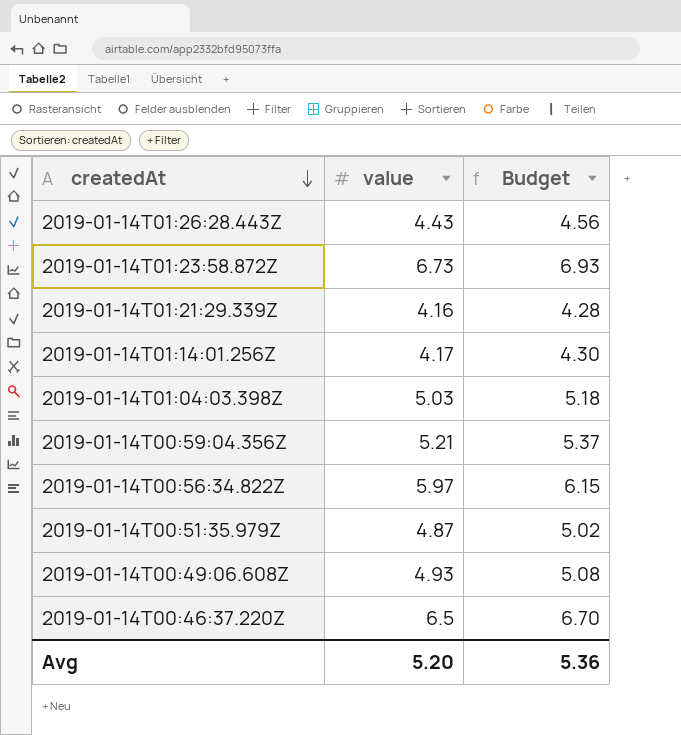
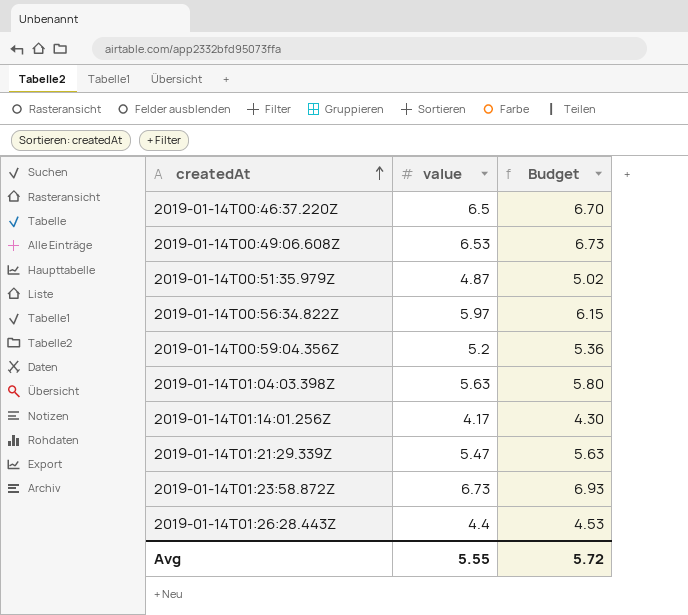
row order: createdAt descending -> createdAt ascending
2019-01-14T00:49:06.608Z | value: 4.93 -> 6.53
2019-01-14T00:49:06.608Z | Budget: 5.08 -> 6.73
2019-01-14T00:59:04.356Z | value: 5.21 -> 5.2
2019-01-14T00:59:04.356Z | Budget: 5.37 -> 5.36
2019-01-14T01:04:03.398Z | value: 5.03 -> 5.63
2019-01-14T01:04:03.398Z | Budget: 5.18 -> 5.80
2019-01-14T01:21:29.339Z | value: 4.16 -> 5.47
2019-01-14T01:21:29.339Z | Budget: 4.28 -> 5.63
2019-01-14T01:26:28.443Z | value: 4.43 -> 4.4
2019-01-14T01:26:28.443Z | Budget: 4.56 -> 4.53
Avg | value: 5.20 -> 5.55
Avg | Budget: 5.36 -> 5.72

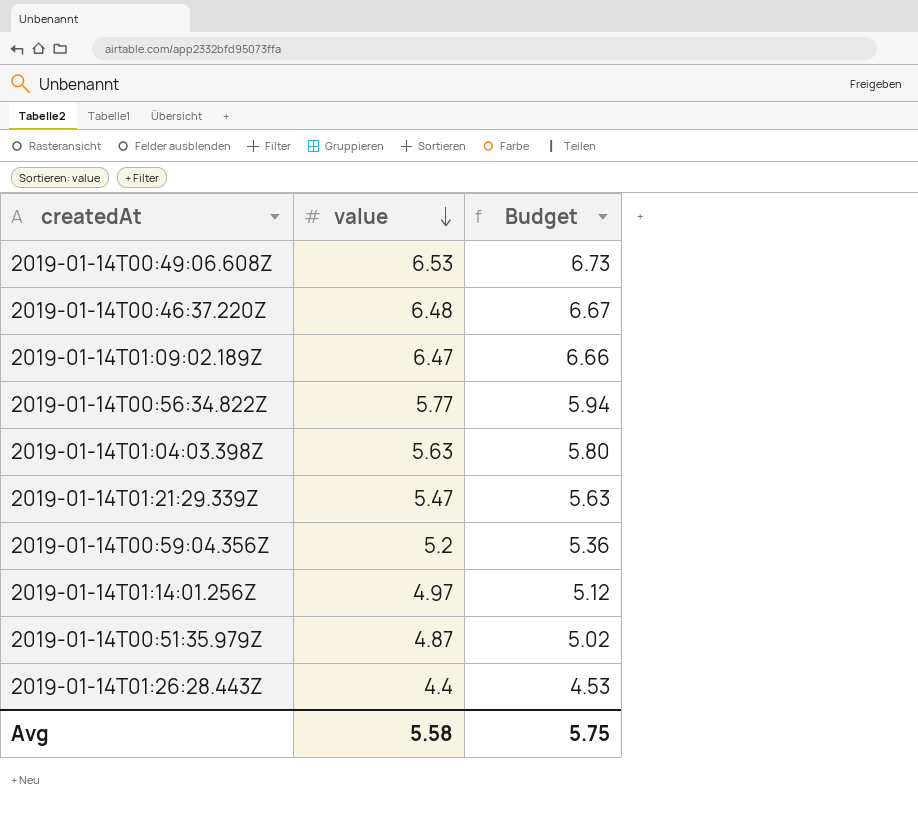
row order: createdAt ascending -> value descending
row 2019-01-14T01:23:58.872Z: 6.73 | 6.93 -> none
2019-01-14T00:46:37.220Z | value: 6.5 -> 6.48
2019-01-14T00:46:37.220Z | Budget: 6.70 -> 6.67
row 2019-01-14T01:09:02.189Z: none -> 6.47 | 6.66
2019-01-14T00:56:34.822Z | value: 5.97 -> 5.77
2019-01-14T00:56:34.822Z | Budget: 6.15 -> 5.94
2019-01-14T01:14:01.256Z | value: 4.17 -> 4.97
2019-01-14T01:14:01.256Z | Budget: 4.30 -> 5.12
Avg | value: 5.55 -> 5.58
Avg | Budget: 5.72 -> 5.75

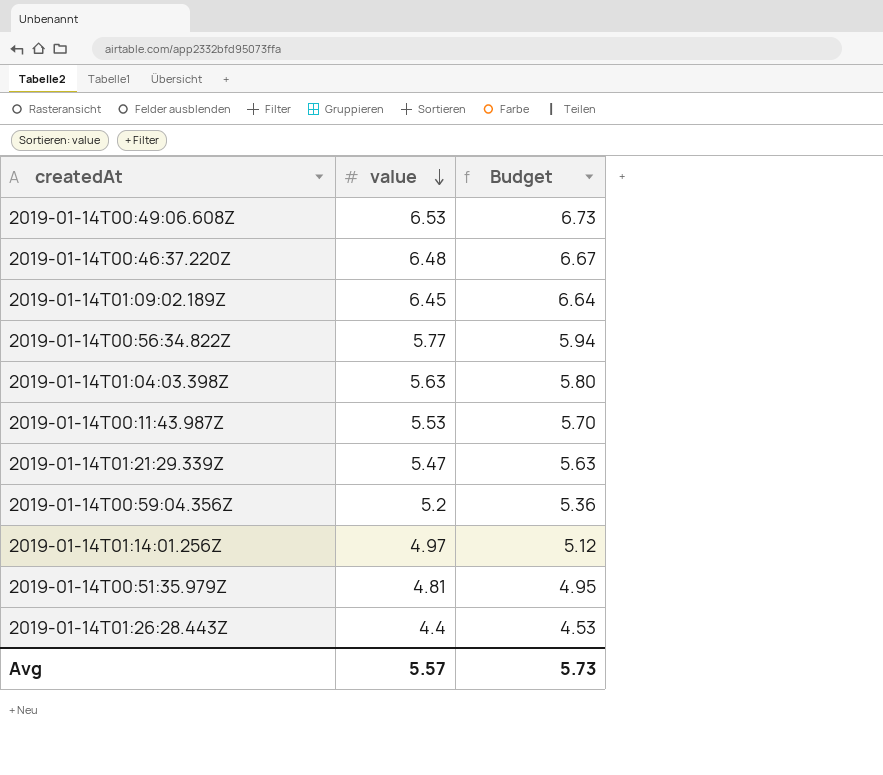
2019-01-14T01:09:02.189Z | value: 6.47 -> 6.45
2019-01-14T01:09:02.189Z | Budget: 6.66 -> 6.64
row 2019-01-14T00:11:43.987Z: none -> 5.53 | 5.70
2019-01-14T00:51:35.979Z | value: 4.87 -> 4.81
2019-01-14T00:51:35.979Z | Budget: 5.02 -> 4.95
Avg | value: 5.58 -> 5.57
Avg | Budget: 5.75 -> 5.73

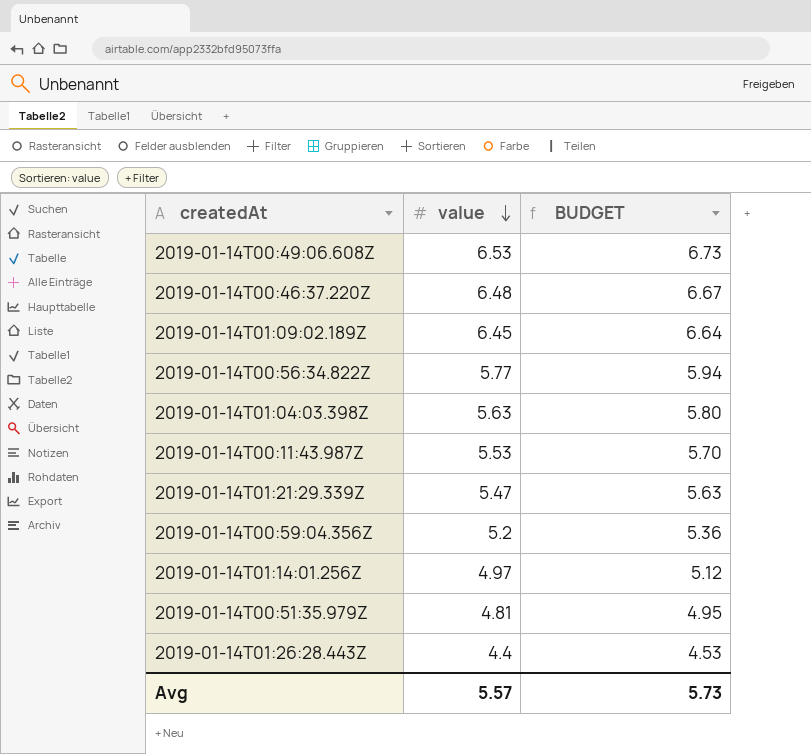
column name: Budget -> BUDGET

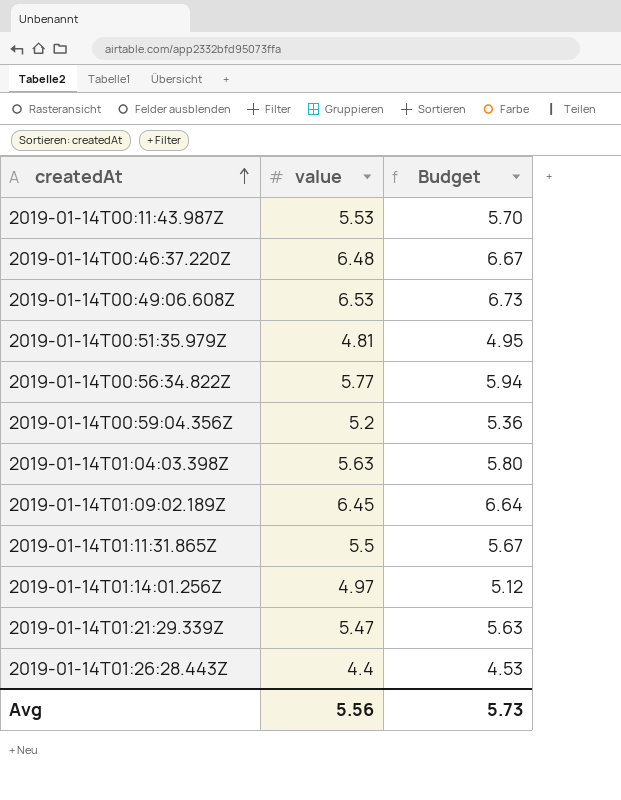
row order: value descending -> createdAt ascending
column name: BUDGET -> Budget
row 2019-01-14T01:11:31.865Z: none -> 5.5 | 5.67
Avg | value: 5.57 -> 5.56

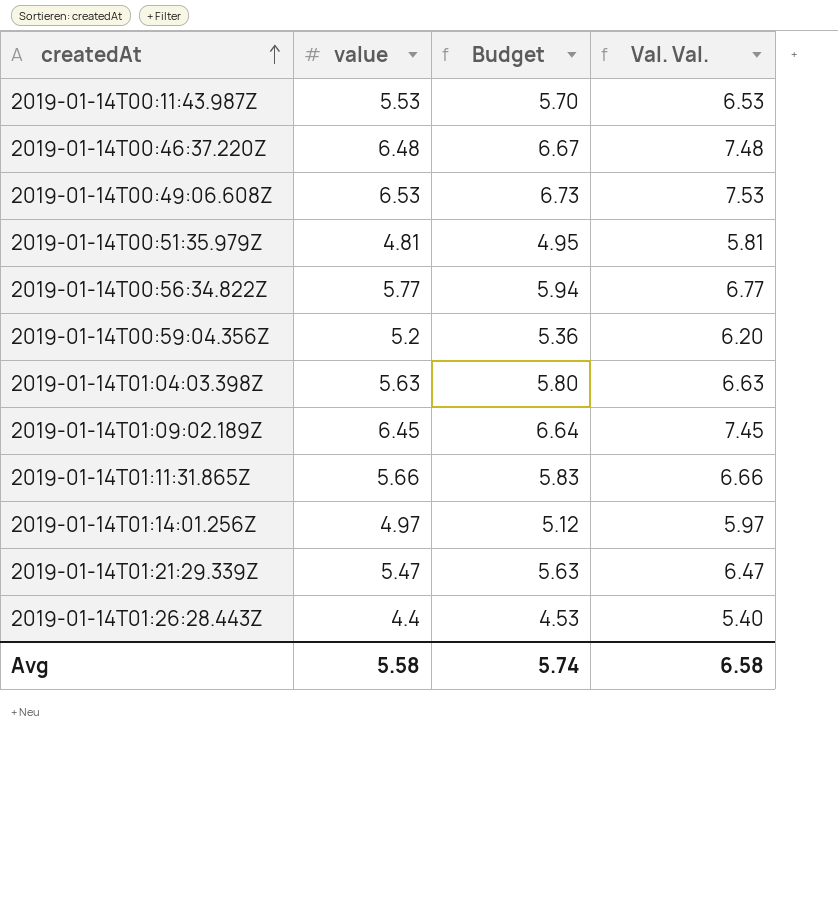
column Val. Val. | formula: none -> [value] + 1
2019-01-14T01:11:31.865Z | value: 5.5 -> 5.66
2019-01-14T01:11:31.865Z | Budget: 5.67 -> 5.83
Avg | value: 5.56 -> 5.58
Avg | Budget: 5.73 -> 5.74

